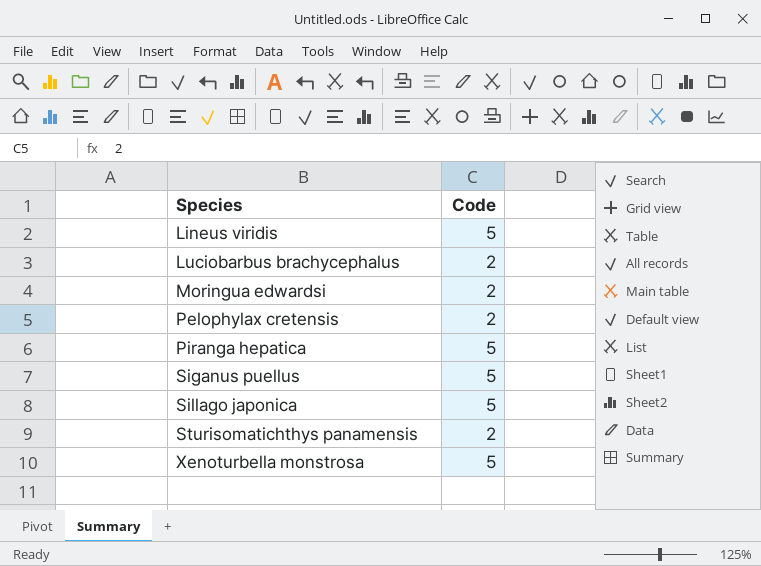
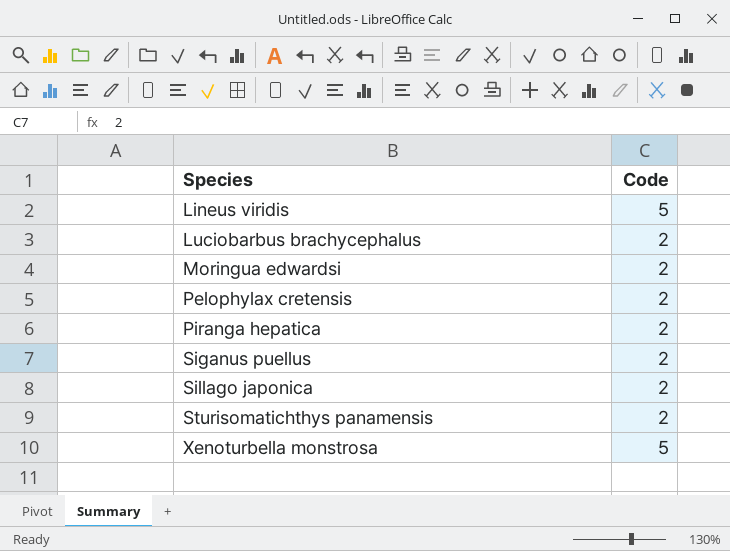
Piranga hepatica | Code: 5 -> 2
Siganus puellus | Code: 5 -> 2
Sillago japonica | Code: 5 -> 2

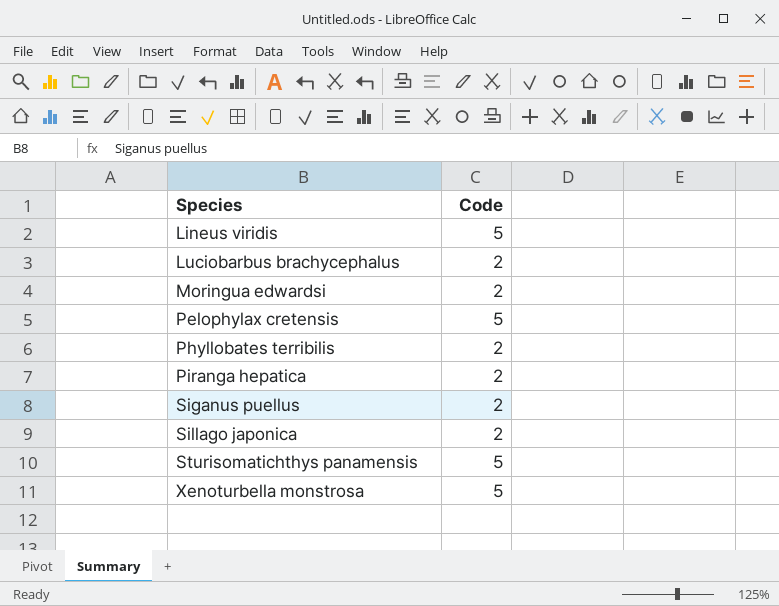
Pelophylax cretensis | Code: 2 -> 5
row Phyllobates terribilis: none -> 2
Sturisomatichthys panamensis | Code: 2 -> 5

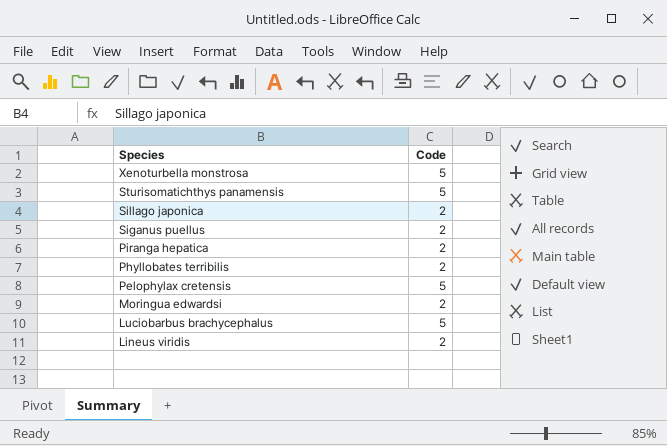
row order: Species ascending -> Species descending
Luciobarbus brachycephalus | Code: 2 -> 5
Lineus viridis | Code: 5 -> 2

